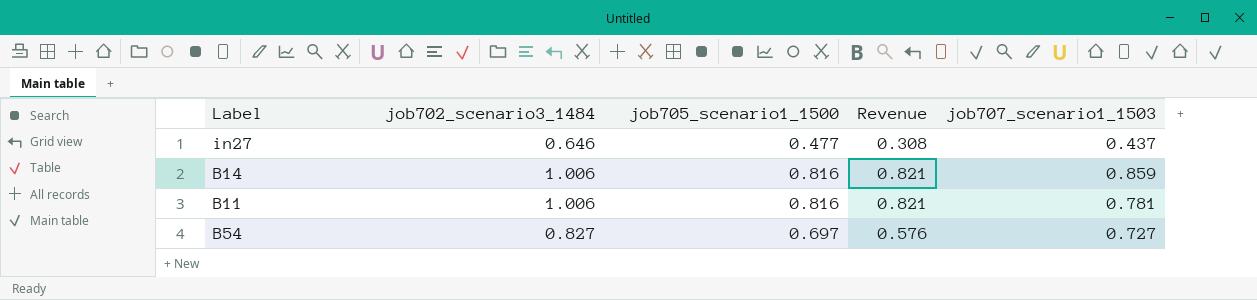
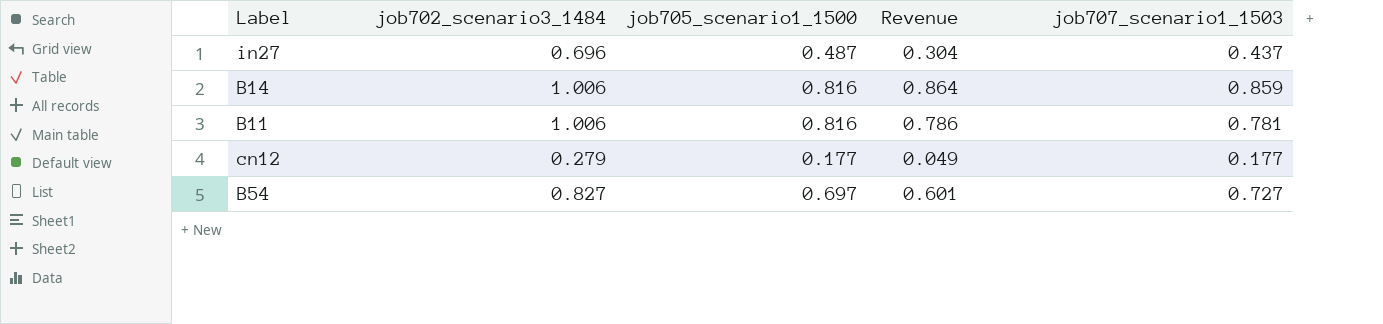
column Revenue | formula: [job702_scenario3_1484] * [job705_scenario1_1500] -> [job702_scenario3_1484] * [job707_scenario1_1503]
in27 | job702_scenario3_1484: 0.646 -> 0.696
in27 | job705_scenario1_1500: 0.477 -> 0.487
row cn12: none -> 0.279 | 0.177 | 0.049 | 0.177

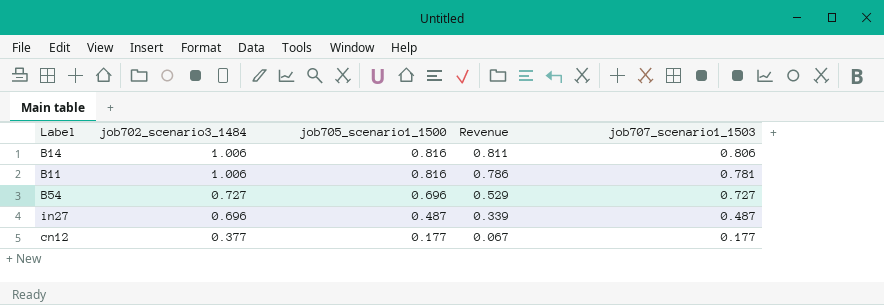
row order: none -> job702_scenario3_1484 descending
B14 | Revenue: 0.864 -> 0.811
B14 | job707_scenario1_1503: 0.859 -> 0.806
B54 | job702_scenario3_1484: 0.827 -> 0.727
B54 | job705_scenario1_1500: 0.697 -> 0.696
B54 | Revenue: 0.601 -> 0.529
in27 | Revenue: 0.304 -> 0.339
in27 | job707_scenario1_1503: 0.437 -> 0.487
cn12 | job702_scenario3_1484: 0.279 -> 0.377
cn12 | Revenue: 0.049 -> 0.067

